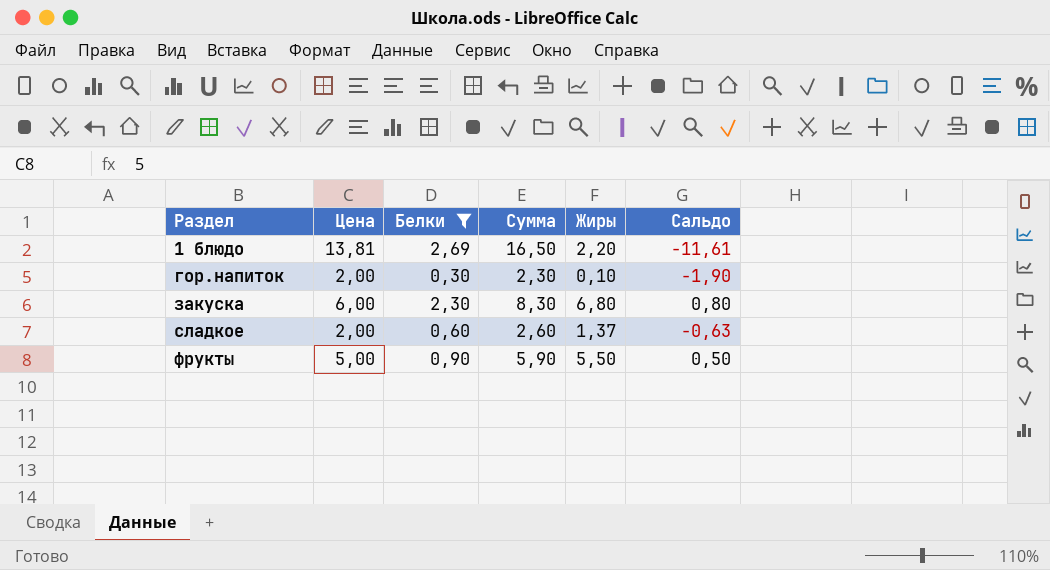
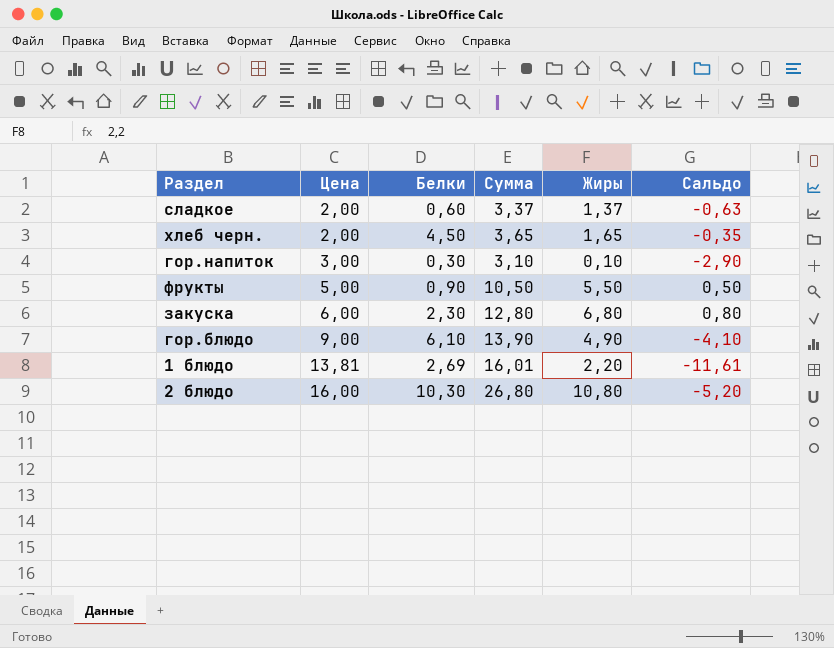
filter: Белки <= 2,69 -> none
row order: Раздел ascending -> Цена ascending
column Сумма | formula: [Цена] + [Белки] -> [Цена] + [Жиры]
гор.напиток | Цена: 2,00 -> 3,00
гор.напиток | Сальдо: -1,90 -> -2,90

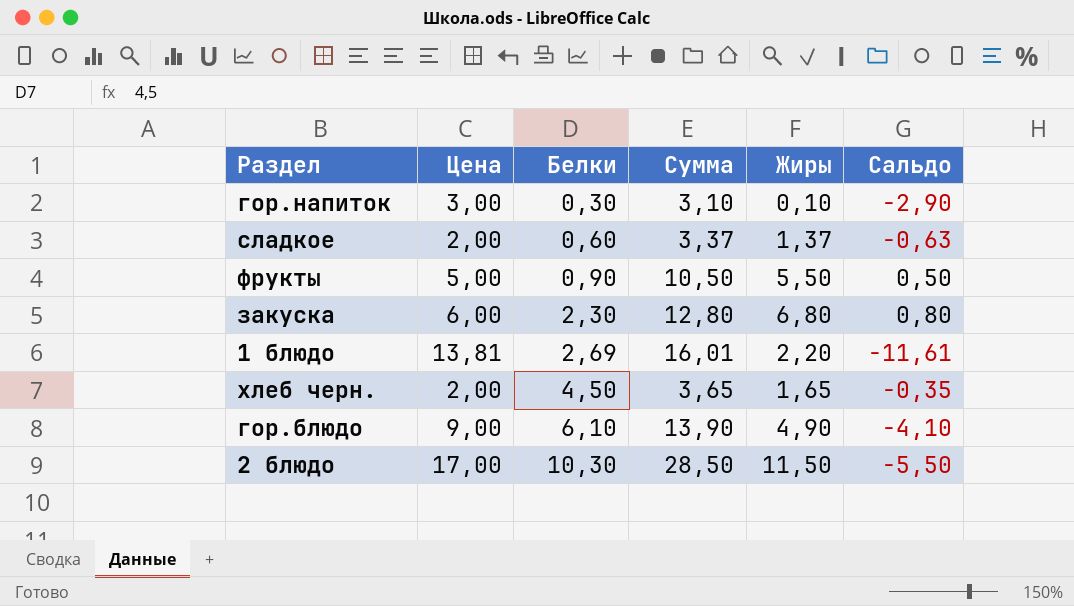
row order: Цена ascending -> Белки ascending
2 блюдо | Цена: 16,00 -> 17,00
2 блюдо | Сумма: 26,80 -> 28,50
2 блюдо | Жиры: 10,80 -> 11,50
2 блюдо | Сальдо: -5,20 -> -5,50

